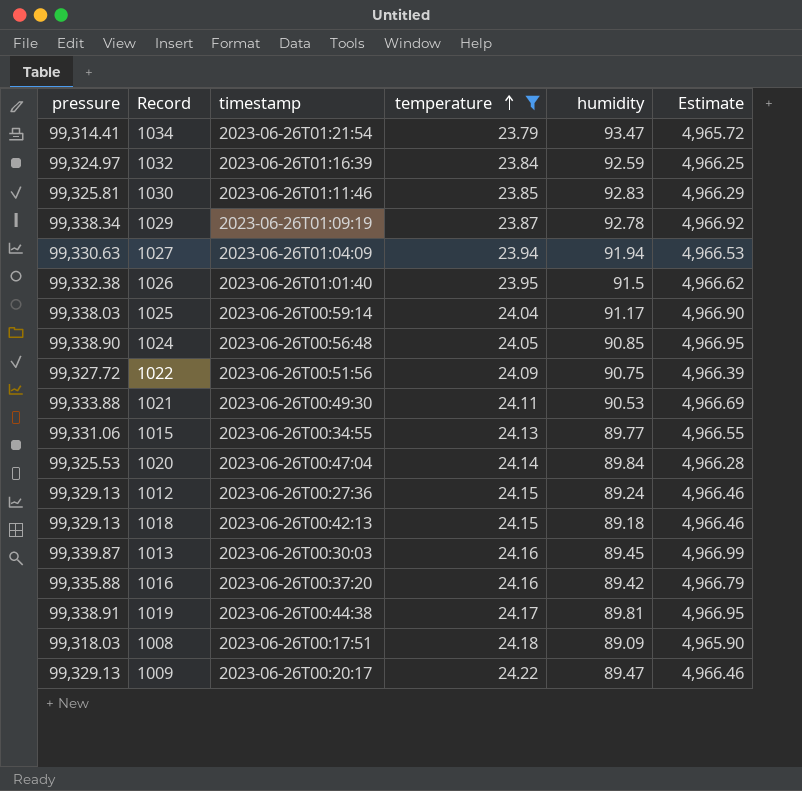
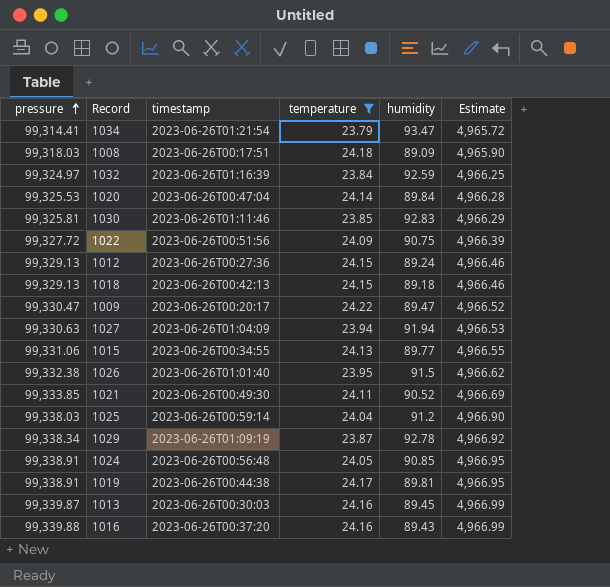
row order: temperature ascending -> pressure ascending
1009 | pressure: 99,329.13 -> 99,330.47
1009 | Estimate: 4,966.46 -> 4,966.52
1021 | pressure: 99,333.88 -> 99,333.85
1021 | humidity: 90.53 -> 90.52
1025 | humidity: 91.17 -> 91.2
1024 | pressure: 99,338.90 -> 99,338.91
1016 | pressure: 99,335.88 -> 99,339.88
1016 | humidity: 89.42 -> 89.43
1016 | Estimate: 4,966.79 -> 4,966.99

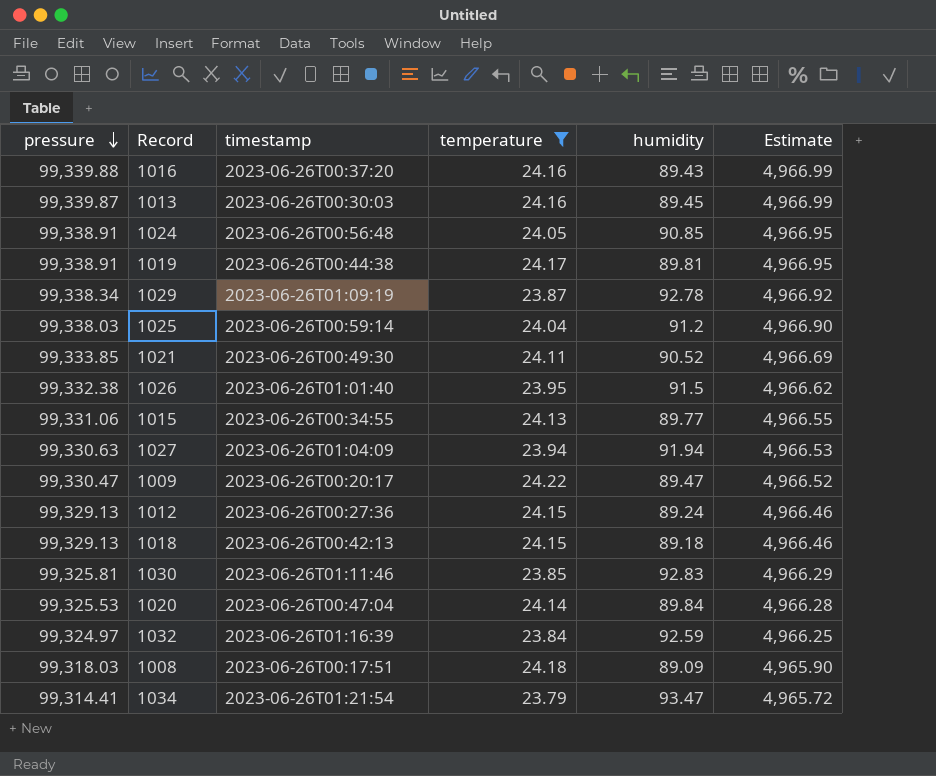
row order: pressure ascending -> pressure descending
row 1022: 99,327.72 | 2023-06-26T00:51:56 | 24.09 | 90.75 | 4,966.39 -> none

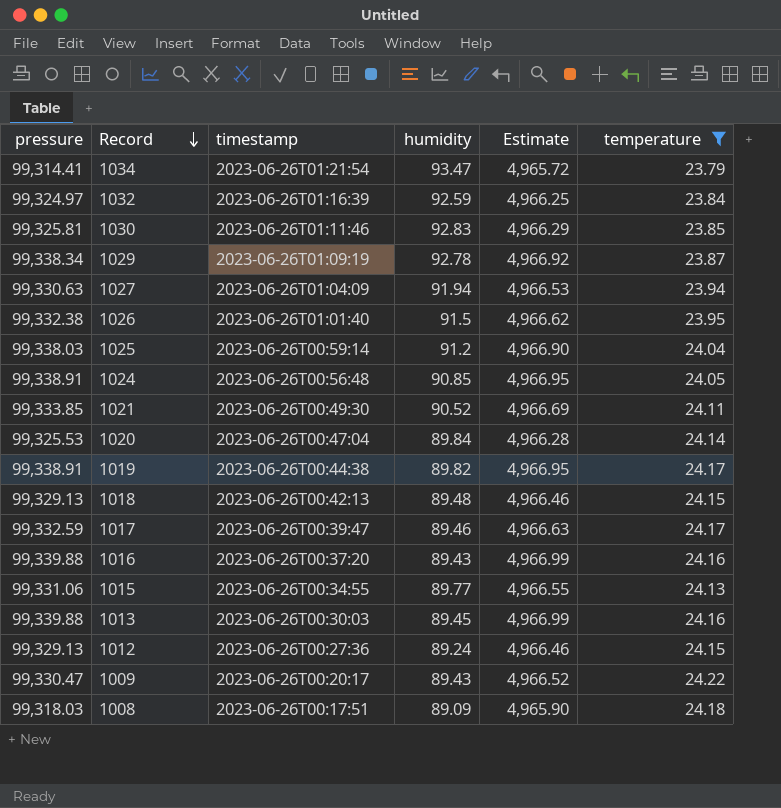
row order: pressure descending -> Record descending
column temperature | position: 4 -> 6
1019 | humidity: 89.81 -> 89.82
1018 | humidity: 89.18 -> 89.48
row 1017: none -> 99,332.59 | 2023-06-26T00:39:47 | 89.46 | 4,966.63 | 24.17
1013 | pressure: 99,339.87 -> 99,339.88
1009 | humidity: 89.47 -> 89.43

